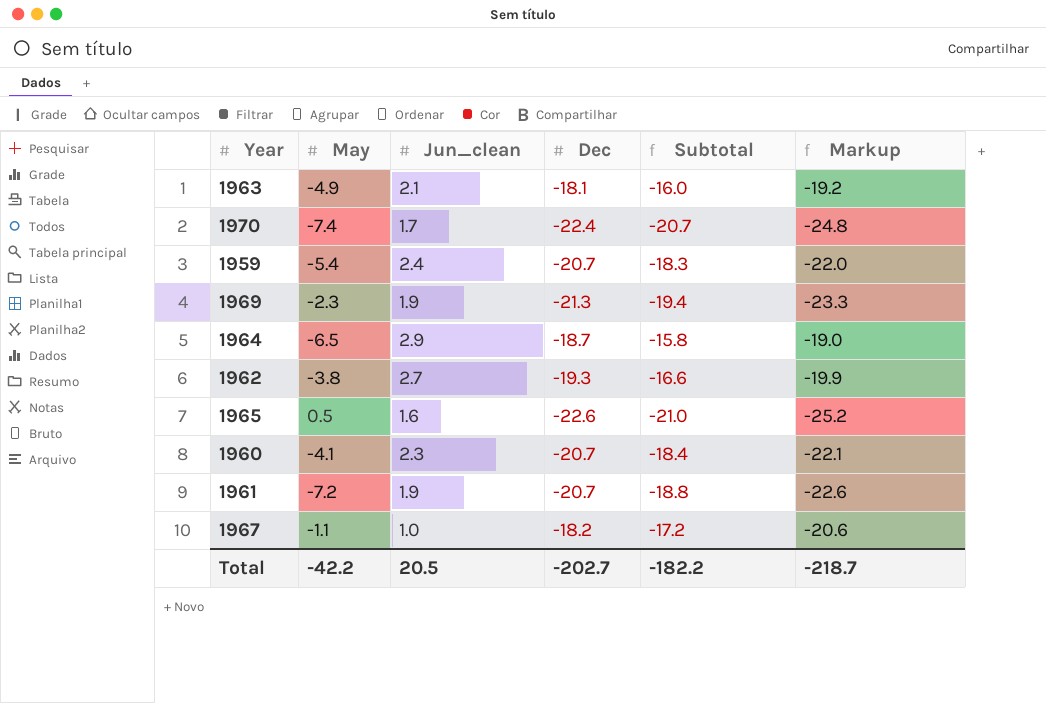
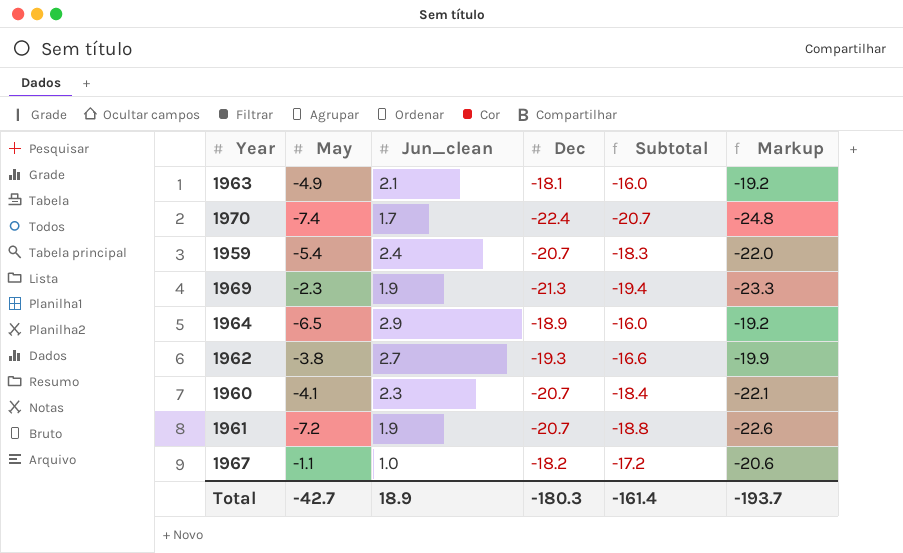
row 1965: 0.5 | 1.6 | -22.6 | -21.0 | -25.2 -> none
1964 | Dec: -18.7 -> -18.9
1964 | Subtotal: -15.8 -> -16.0
1964 | Markup: -19.0 -> -19.2
Total | May: -42.2 -> -42.7
Total | Jun_clean: 20.5 -> 18.9
Total | Dec: -202.7 -> -180.3
Total | Subtotal: -182.2 -> -161.4
Total | Markup: -218.7 -> -193.7

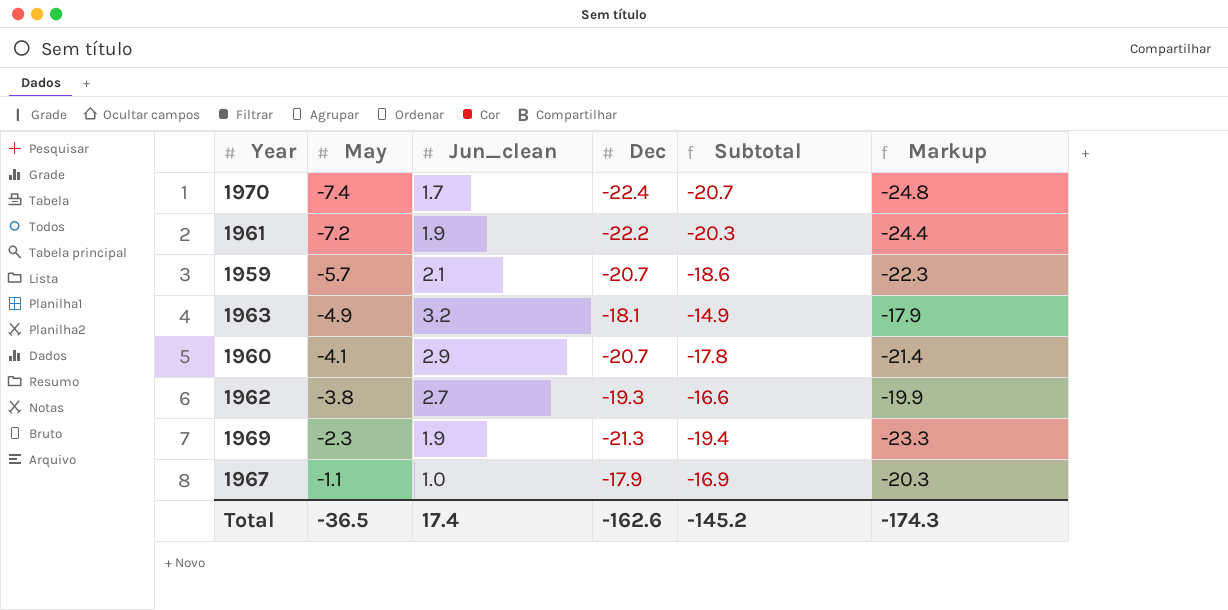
row order: none -> May ascending
row 1964: -6.5 | 2.9 | -18.9 | -16.0 | -19.2 -> none
1961 | Dec: -20.7 -> -22.2
1961 | Subtotal: -18.8 -> -20.3
1961 | Markup: -22.6 -> -24.4
1959 | May: -5.4 -> -5.7
1959 | Jun_clean: 2.4 -> 2.1
1959 | Subtotal: -18.3 -> -18.6
1959 | Markup: -22.0 -> -22.3
1963 | Jun_clean: 2.1 -> 3.2
1963 | Subtotal: -16.0 -> -14.9
1963 | Markup: -19.2 -> -17.9
1960 | Jun_clean: 2.3 -> 2.9
1960 | Subtotal: -18.4 -> -17.8
1960 | Markup: -22.1 -> -21.4
1967 | Dec: -18.2 -> -17.9
1967 | Subtotal: -17.2 -> -16.9
1967 | Markup: -20.6 -> -20.3
Total | May: -42.7 -> -36.5
Total | Jun_clean: 18.9 -> 17.4
Total | Dec: -180.3 -> -162.6
Total | Subtotal: -161.4 -> -145.2
Total | Markup: -193.7 -> -174.3

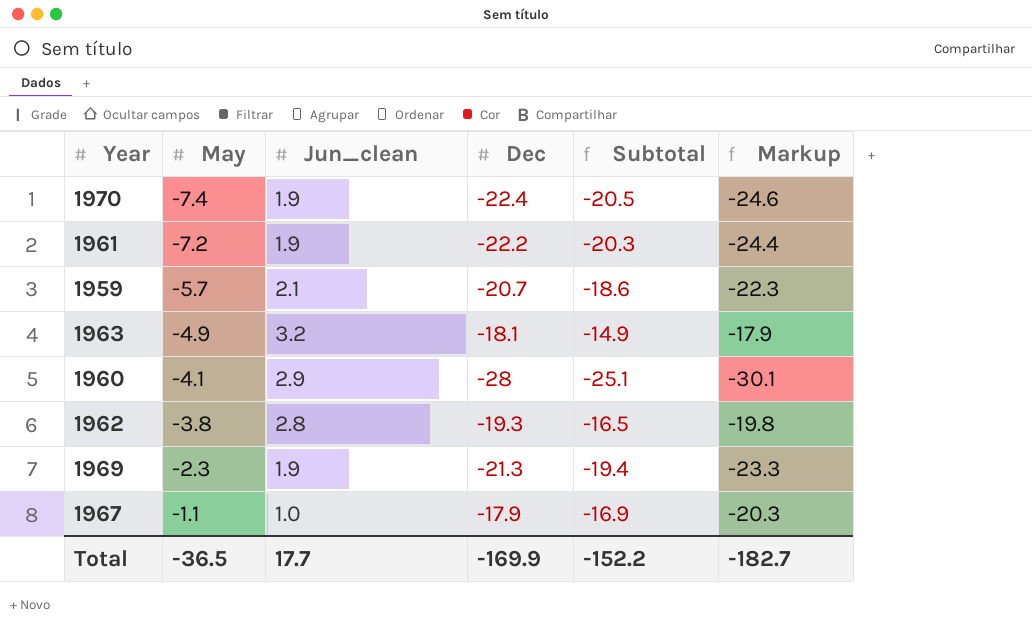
1970 | Jun_clean: 1.7 -> 1.9
1970 | Subtotal: -20.7 -> -20.5
1970 | Markup: -24.8 -> -24.6
1960 | Dec: -20.7 -> -28
1960 | Subtotal: -17.8 -> -25.1
1960 | Markup: -21.4 -> -30.1
1962 | Jun_clean: 2.7 -> 2.8
1962 | Subtotal: -16.6 -> -16.5
1962 | Markup: -19.9 -> -19.8
Total | Jun_clean: 17.4 -> 17.7
Total | Dec: -162.6 -> -169.9
Total | Subtotal: -145.2 -> -152.2
Total | Markup: -174.3 -> -182.7

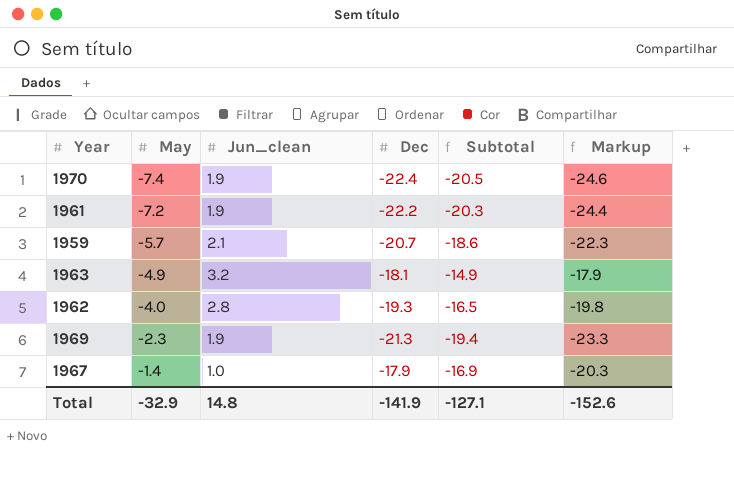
row 1960: -4.1 | 2.9 | -28 | -25.1 | -30.1 -> none
1962 | May: -3.8 -> -4.0
1967 | May: -1.1 -> -1.4
Total | May: -36.5 -> -32.9
Total | Jun_clean: 17.7 -> 14.8
Total | Dec: -169.9 -> -141.9
Total | Subtotal: -152.2 -> -127.1
Total | Markup: -182.7 -> -152.6

